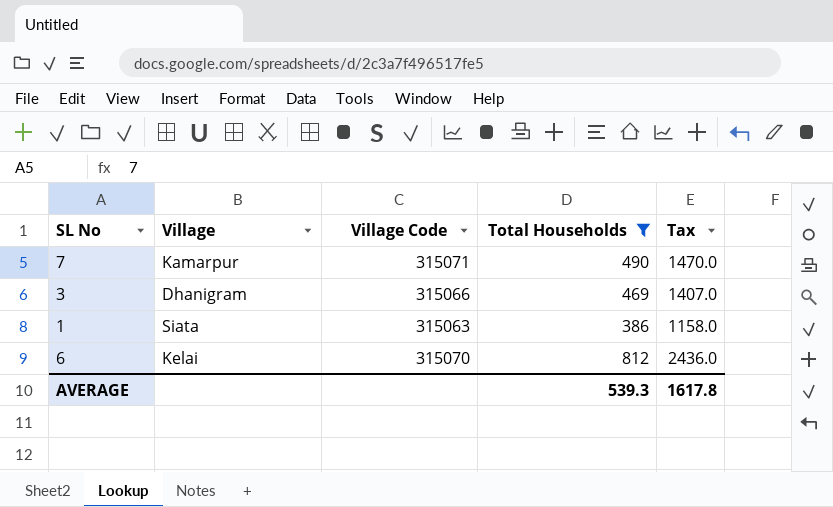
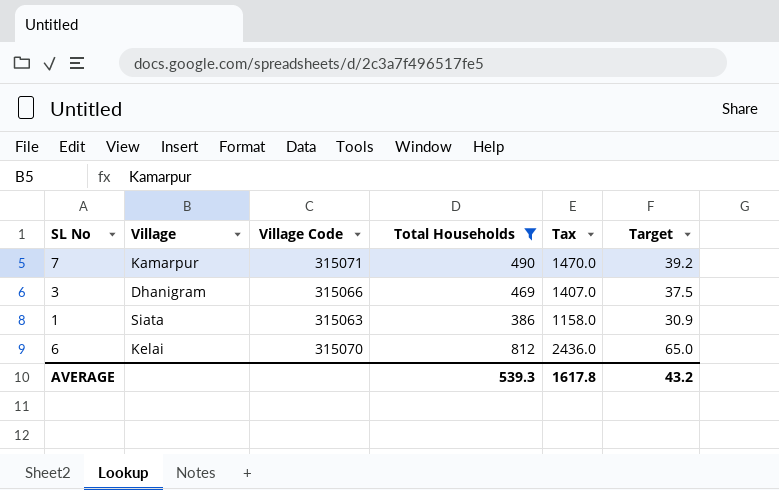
column Target | formula: none -> [Total Households] * 0.08

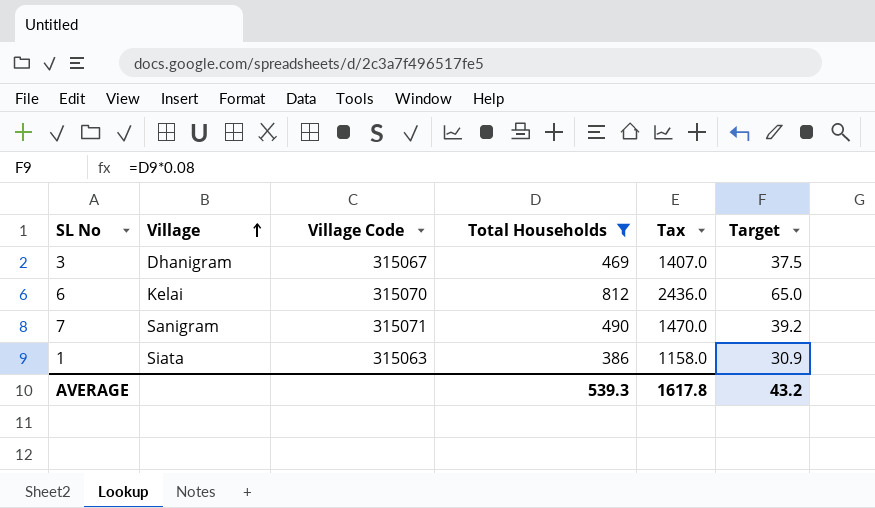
row order: none -> Village ascending
3 | Village Code: 315066 -> 315067
7 | Village: Kamarpur -> Sanigram

